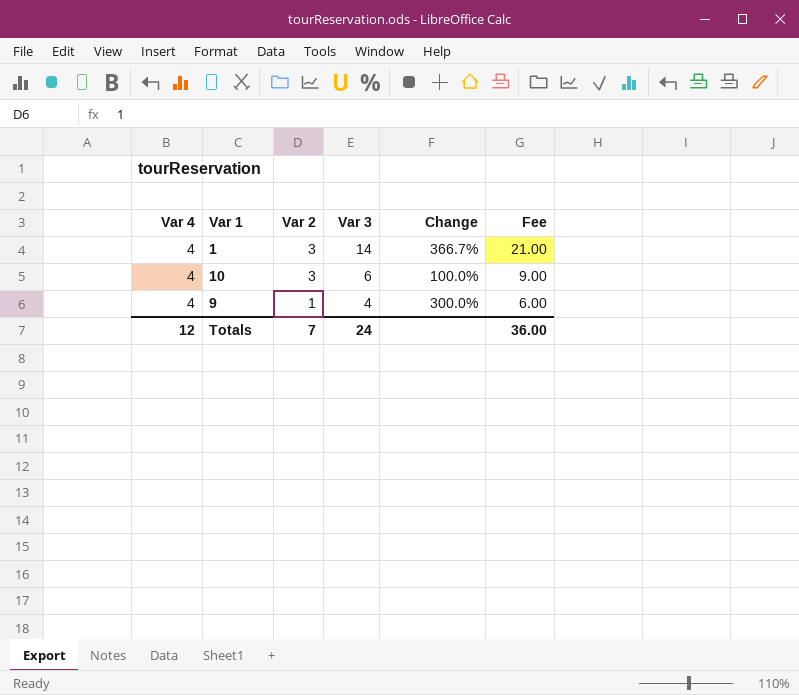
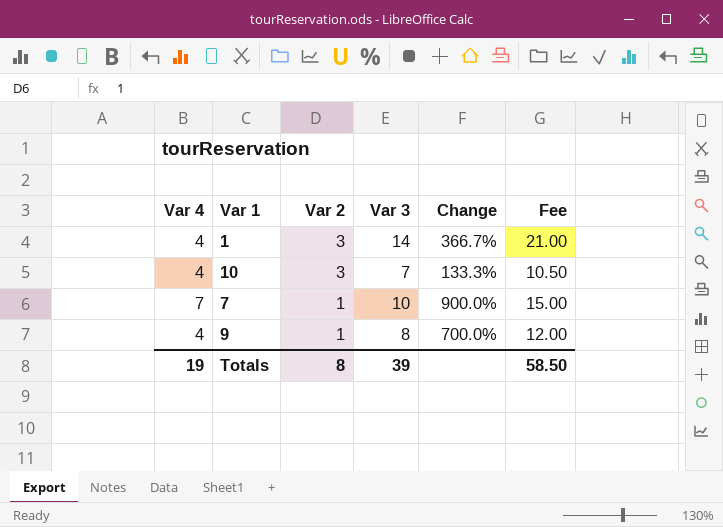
10 | Var 3: 6 -> 7
10 | Change: 100.0% -> 133.3%
10 | Fee: 9.00 -> 10.50
row 7: none -> 7 | 1 | 10 | 900.0% | 15.00
9 | Var 3: 4 -> 8
9 | Change: 300.0% -> 700.0%
9 | Fee: 6.00 -> 12.00
Totals | Var 4: 12 -> 19
Totals | Var 2: 7 -> 8
Totals | Var 3: 24 -> 39
Totals | Fee: 36.00 -> 58.50

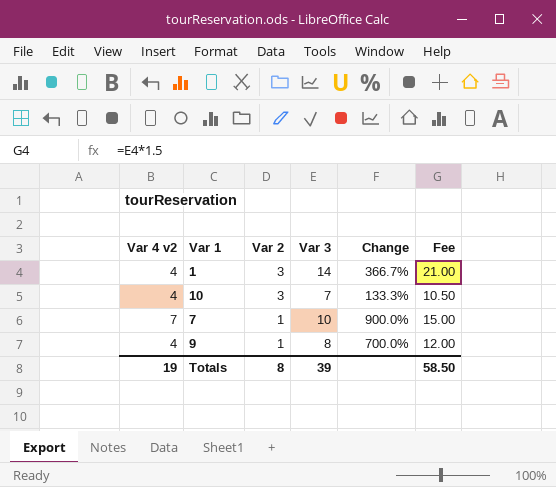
column name: Var 4 -> Var 4 v2

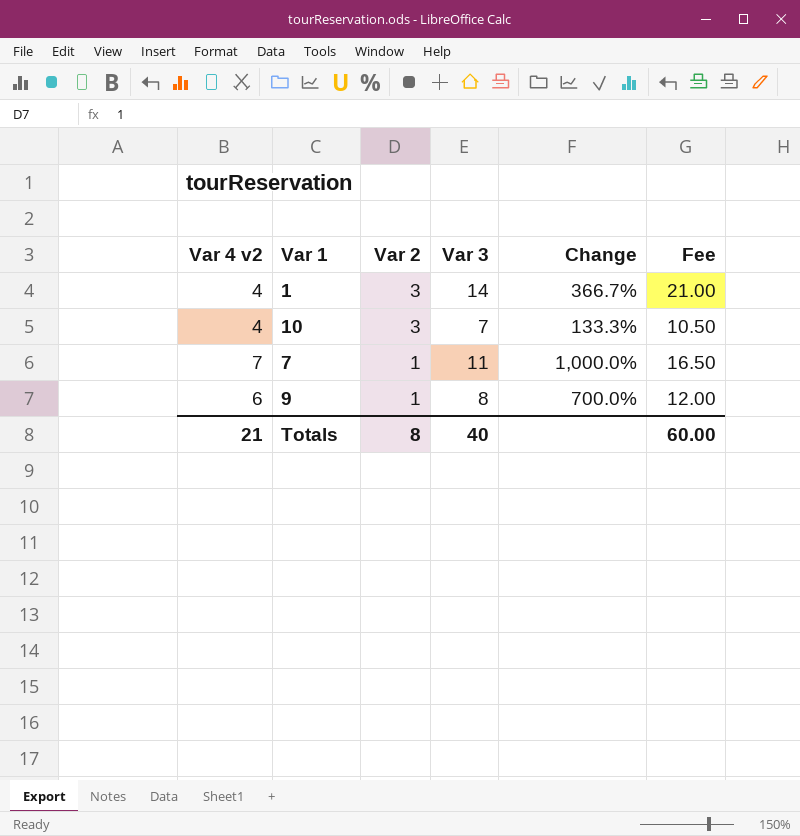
7 | Var 3: 10 -> 11
7 | Change: 900.0% -> 1,000.0%
7 | Fee: 15.00 -> 16.50
9 | Var 4 v2: 4 -> 6
Totals | Var 4 v2: 19 -> 21
Totals | Var 3: 39 -> 40
Totals | Fee: 58.50 -> 60.00

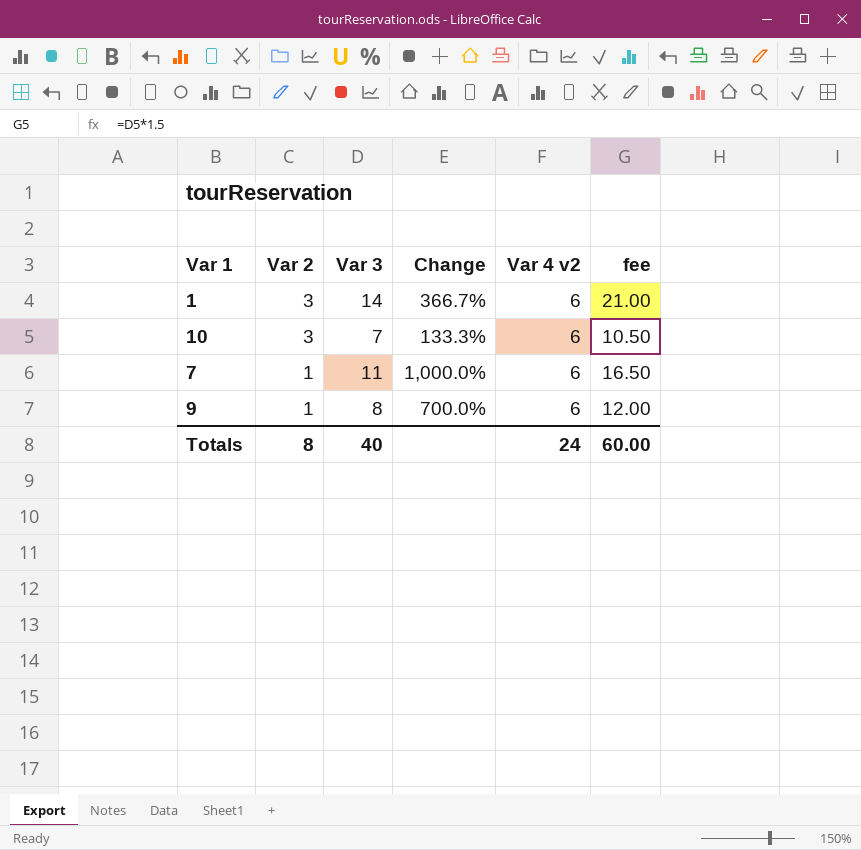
column Var 4 v2 | position: 1 -> 5
column name: Fee -> fee
1 | Var 4 v2: 4 -> 6
10 | Var 4 v2: 4 -> 6
7 | Var 4 v2: 7 -> 6
Totals | Var 4 v2: 21 -> 24

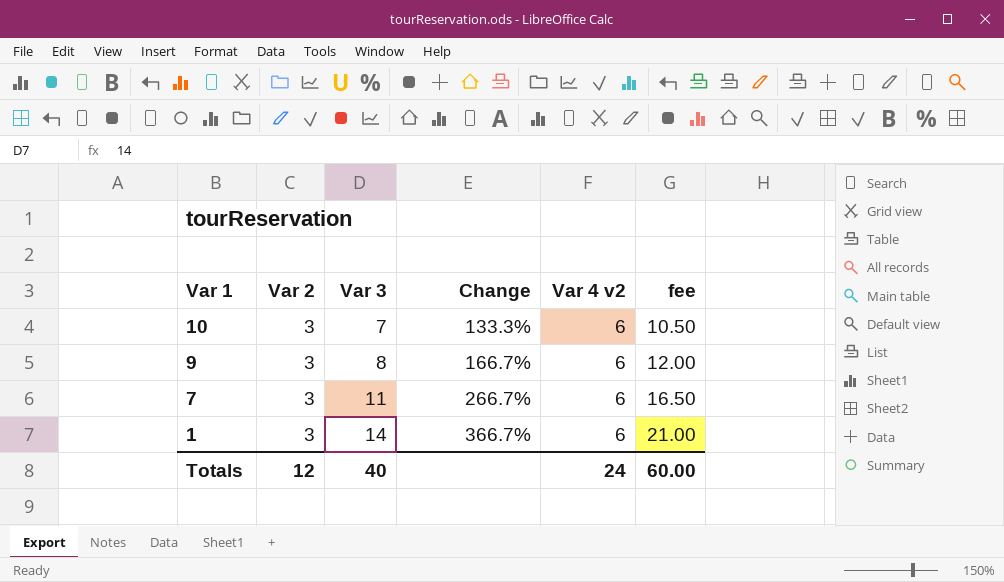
row order: Var 2 descending -> Var 1 descending
9 | Var 2: 1 -> 3
9 | Change: 700.0% -> 166.7%
7 | Var 2: 1 -> 3
7 | Change: 1,000.0% -> 266.7%
Totals | Var 2: 8 -> 12

